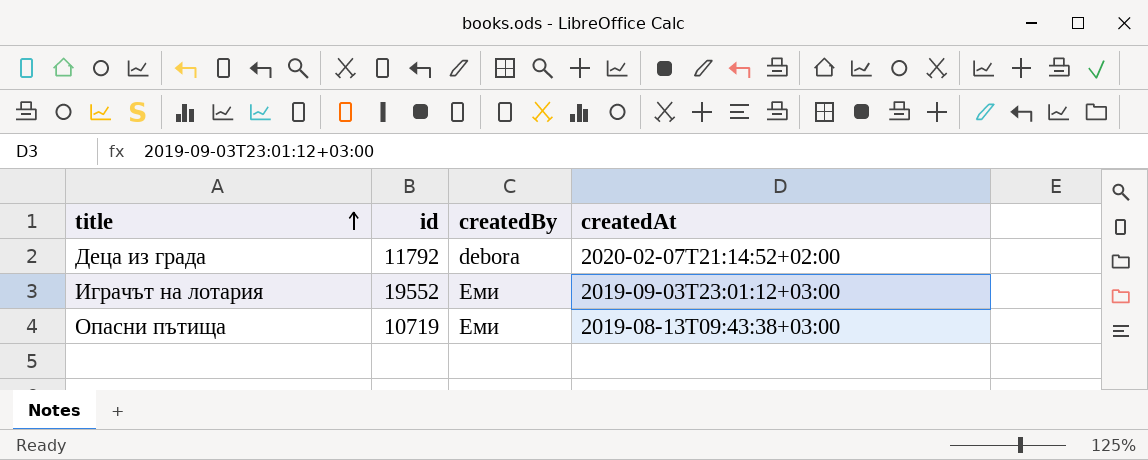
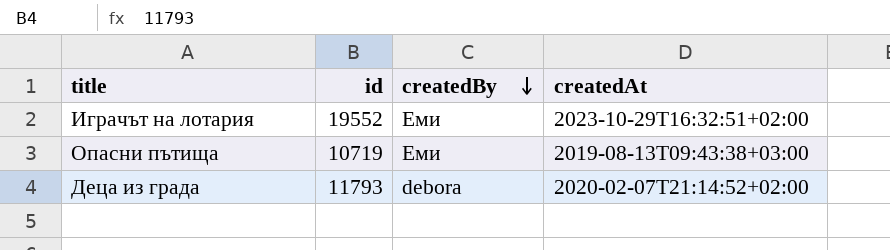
row order: title ascending -> createdBy descending
Играчът на лотария | createdAt: 2019-09-03T23:01:12+03:00 -> 2023-10-29T16:32:51+02:00
Деца из града | id: 11792 -> 11793

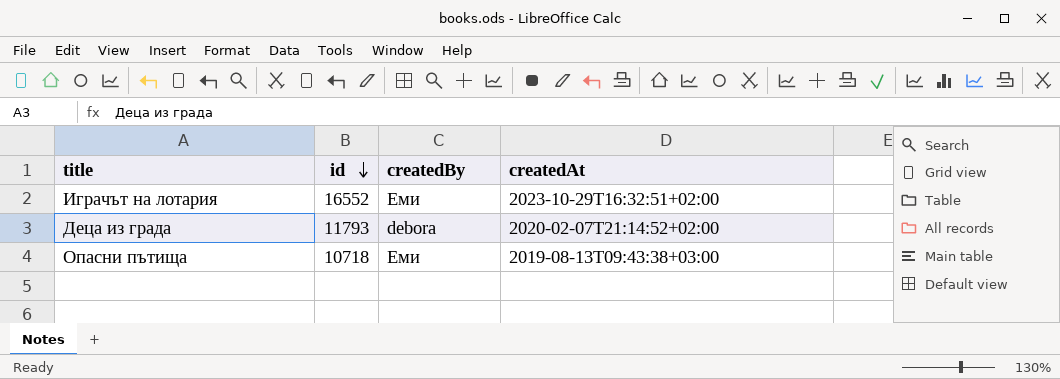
row order: createdBy descending -> id descending
Играчът на лотария | id: 19552 -> 16552
Опасни пътища | id: 10719 -> 10718

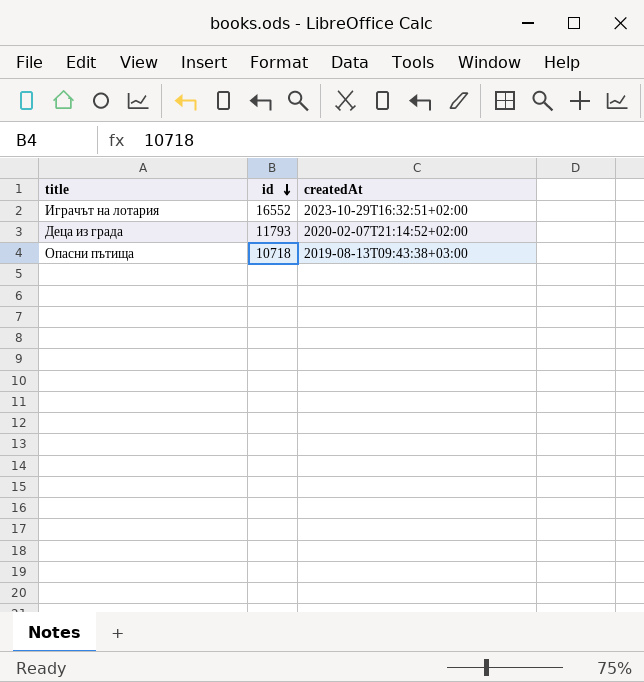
column createdBy | position: 3 -> none

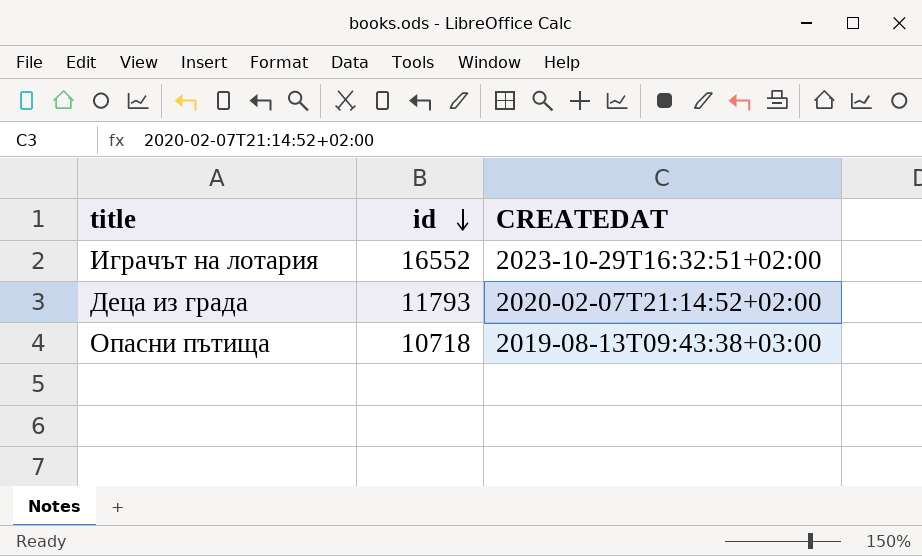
column name: createdAt -> CREATEDAT

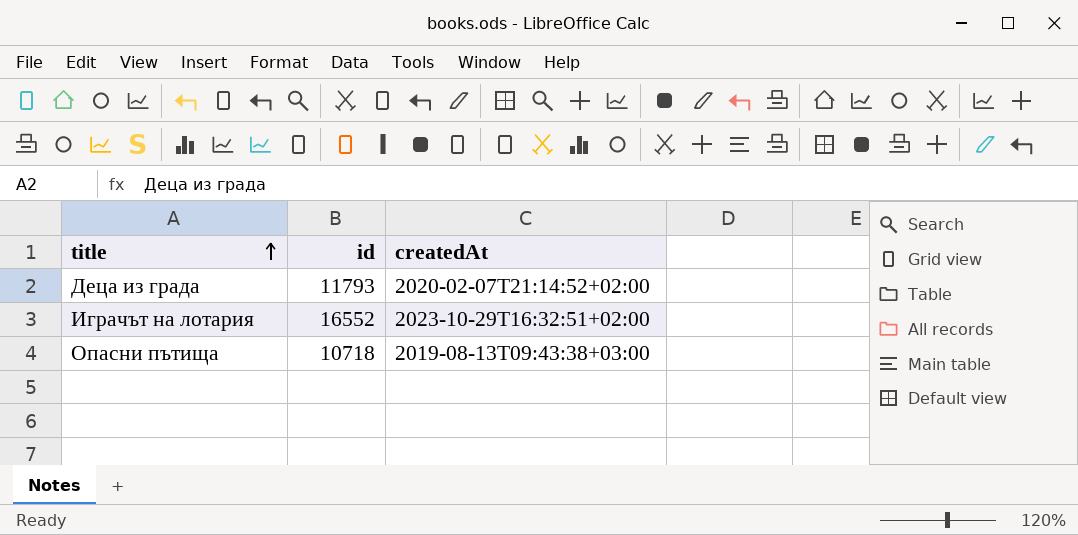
row order: id descending -> title ascending
column name: CREATEDAT -> createdAt

